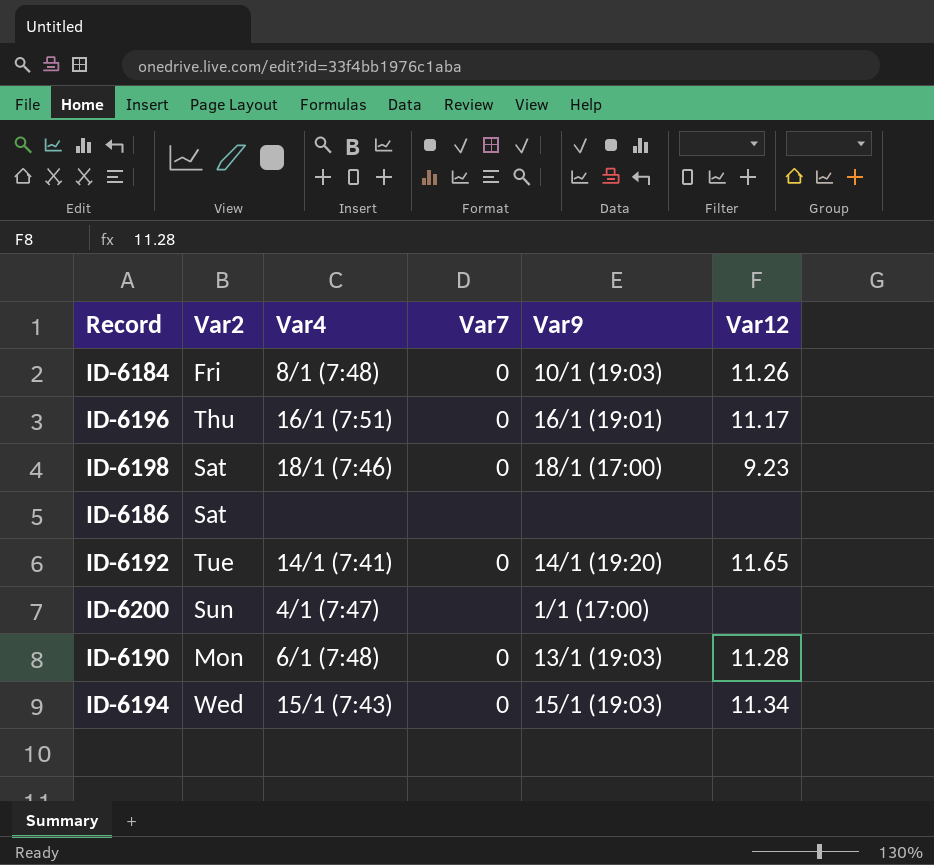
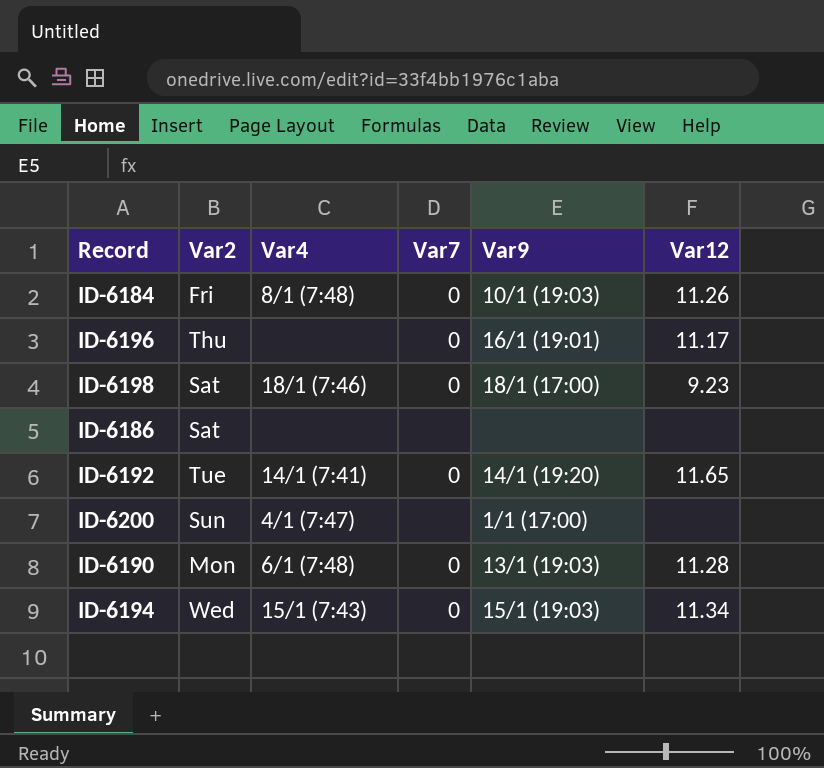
ID-6196 | Var4: 16/1 (7:51) -> none

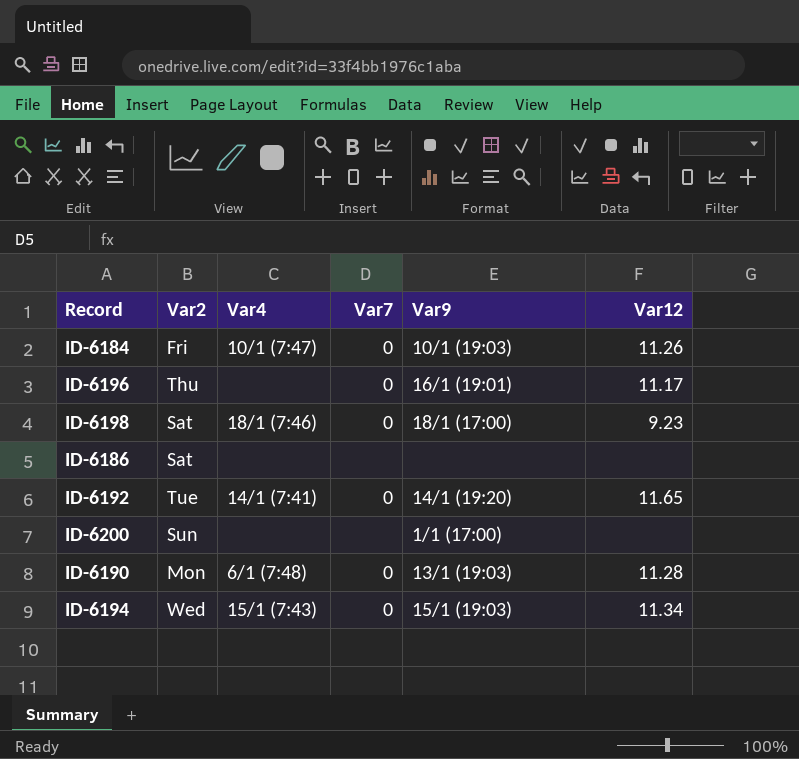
ID-6184 | Var4: 8/1 (7:48) -> 10/1 (7:47)
ID-6200 | Var4: 4/1 (7:47) -> none

